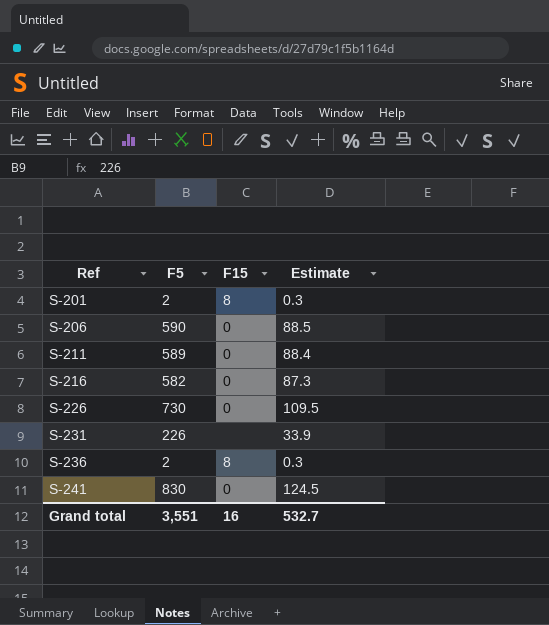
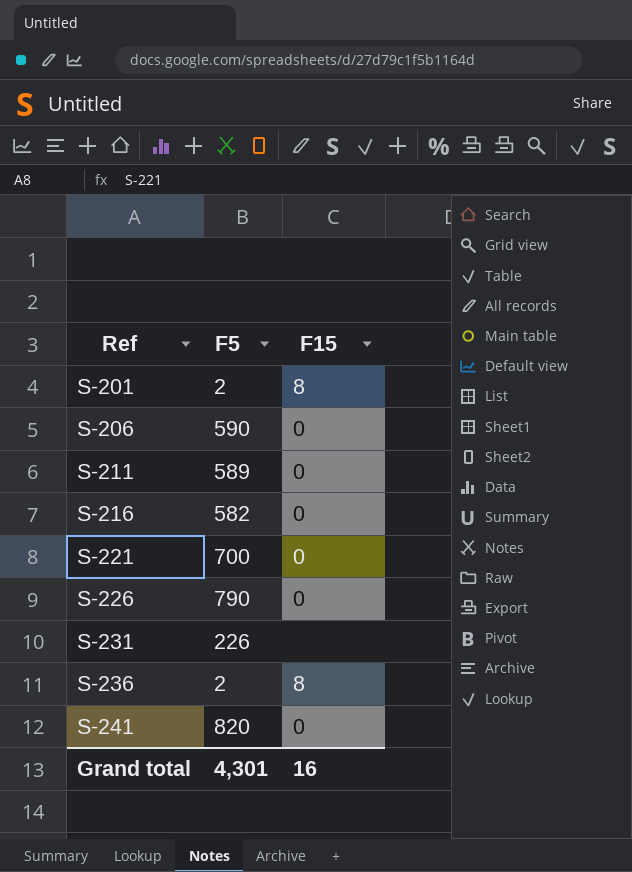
column Estimate | formula: [F5] * 0.15 -> none
row S-221: none -> 700 | 0
S-226 | F5: 730 -> 790
S-241 | F5: 830 -> 820
Grand total | F5: 3,551 -> 4,301

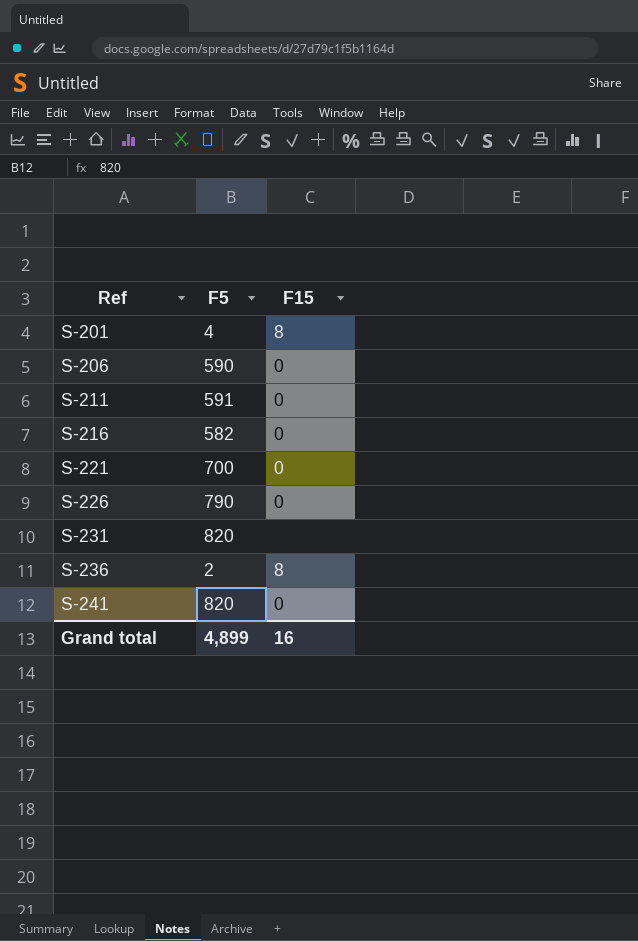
S-201 | F5: 2 -> 4
S-211 | F5: 589 -> 591
S-231 | F5: 226 -> 820
Grand total | F5: 4,301 -> 4,899

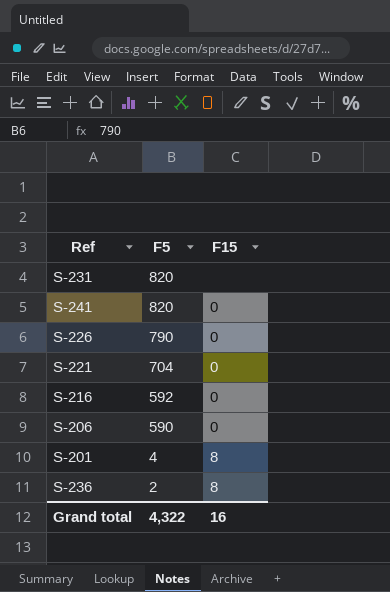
row order: Ref ascending -> F5 descending
row S-211: 591 | 0 -> none
S-221 | F5: 700 -> 704
S-216 | F5: 582 -> 592
Grand total | F5: 4,899 -> 4,322

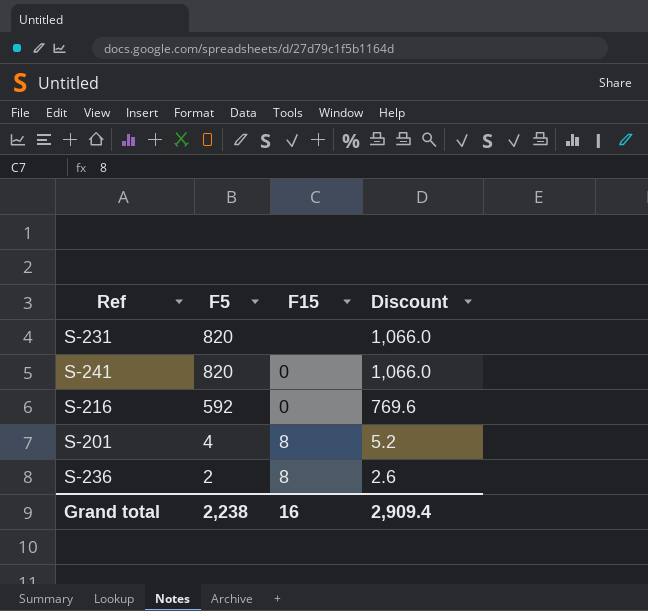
column Discount | formula: none -> [F5] * 1.3
row S-226: 790 | 0 -> none
row S-221: 704 | 0 -> none
row S-206: 590 | 0 -> none
Grand total | F5: 4,322 -> 2,238

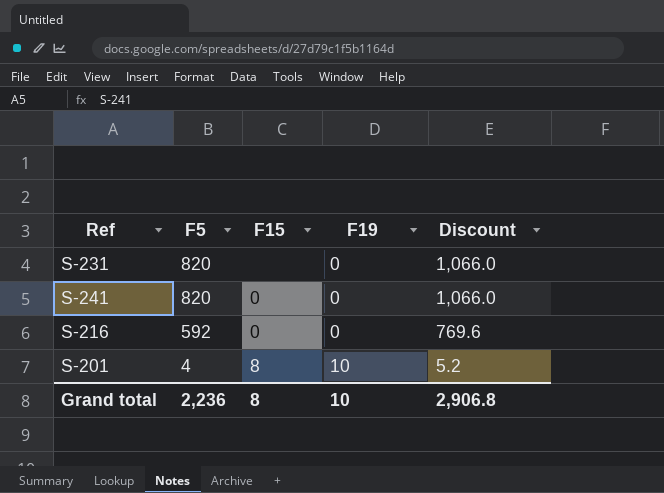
column F19 | position: none -> 4
row S-236: 2 | 8 | 2.6 -> none
Grand total | F5: 2,238 -> 2,236
Grand total | F15: 16 -> 8
Grand total | Discount: 2,909.4 -> 2,906.8

